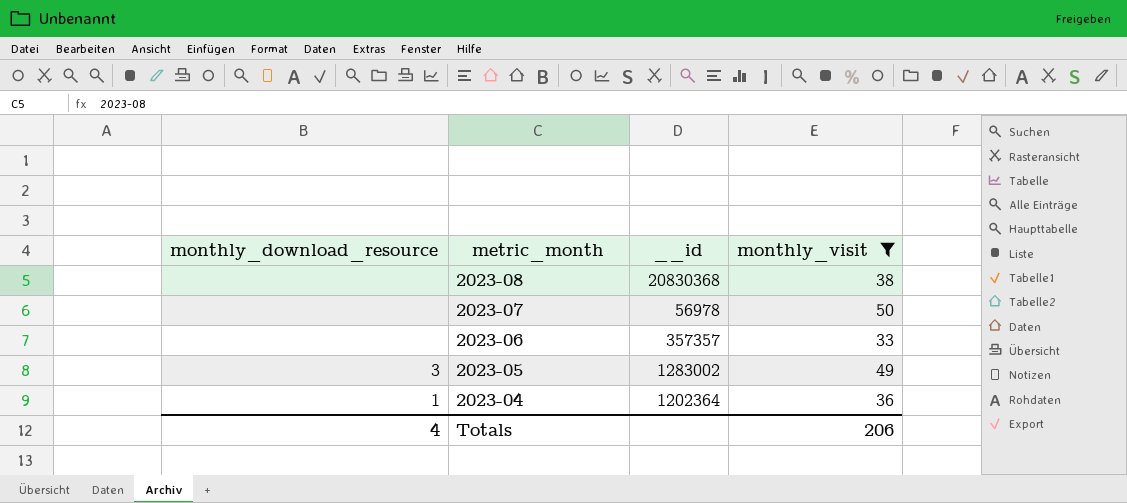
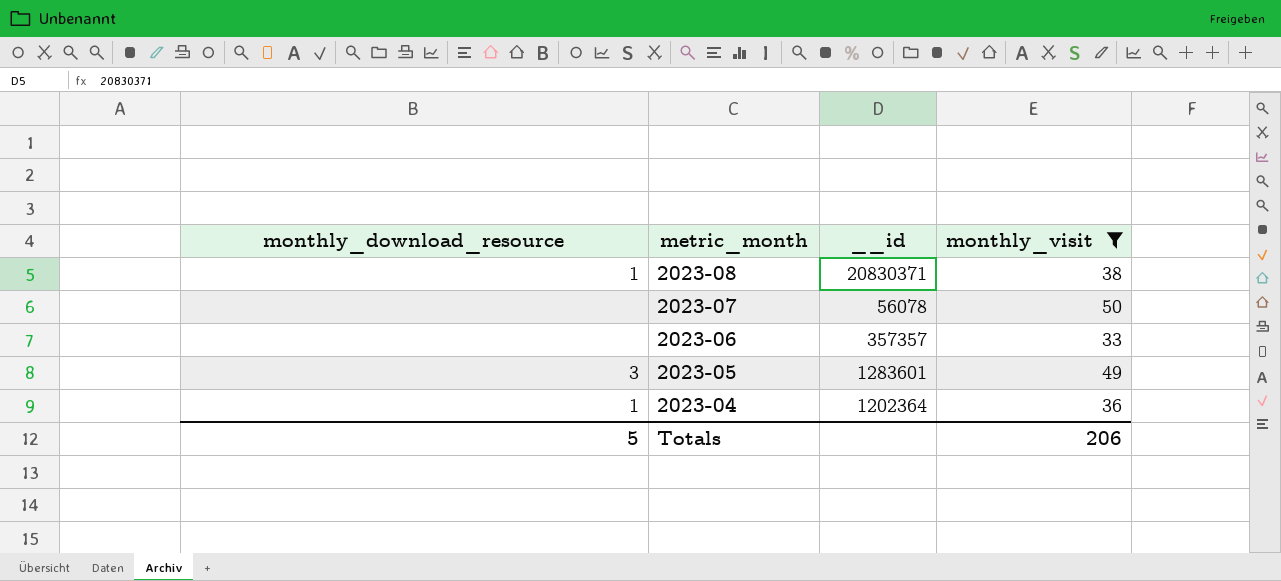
2023-08 | monthly_download_resource: none -> 1
2023-08 | __id: 20830368 -> 20830371
2023-07 | __id: 56978 -> 56078
2023-05 | __id: 1283002 -> 1283601
Totals | monthly_download_resource: 4 -> 5

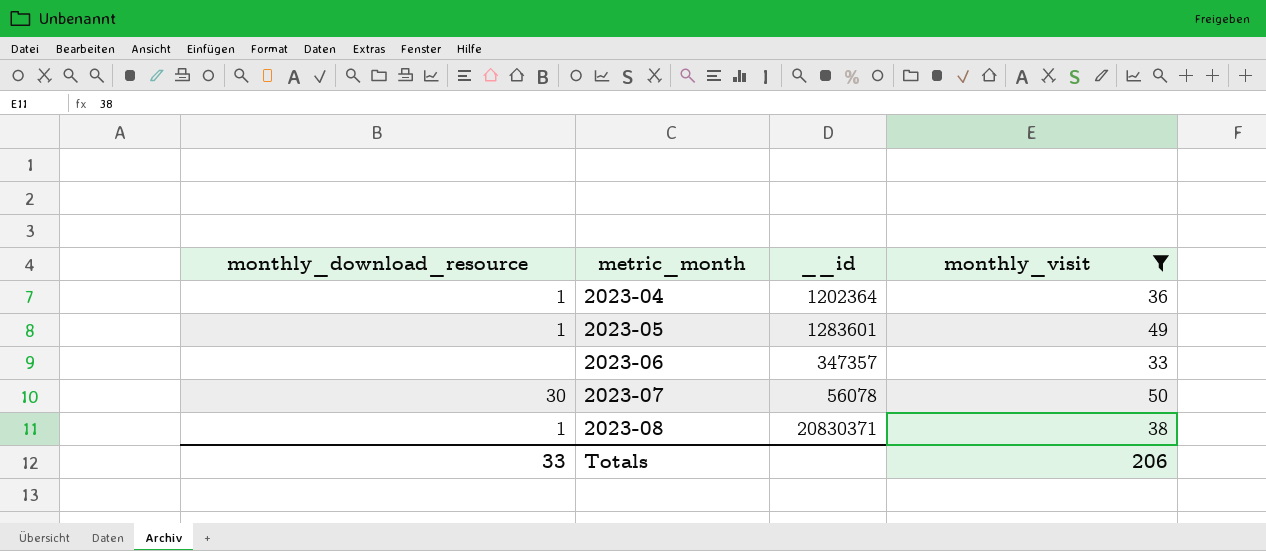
row order: metric_month descending -> metric_month ascending
2023-05 | monthly_download_resource: 3 -> 1
2023-06 | __id: 357357 -> 347357
2023-07 | monthly_download_resource: none -> 30
Totals | monthly_download_resource: 5 -> 33

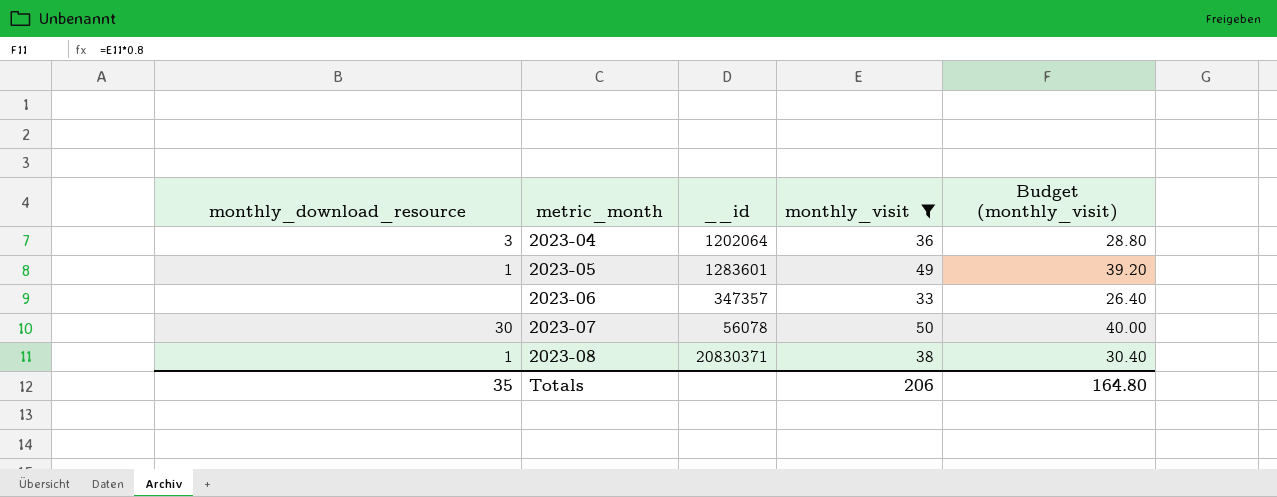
column Budget (monthly_visit) | formula: none -> [monthly_visit] * 0.8
2023-04 | monthly_download_resource: 1 -> 3
2023-04 | __id: 1202364 -> 1202064
Totals | monthly_download_resource: 33 -> 35

